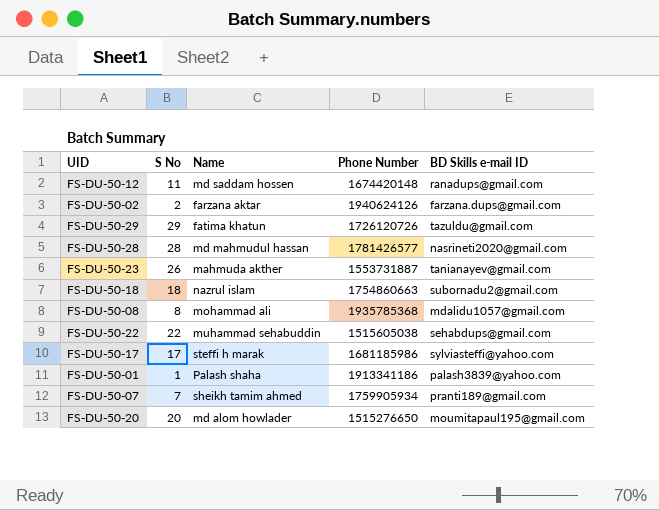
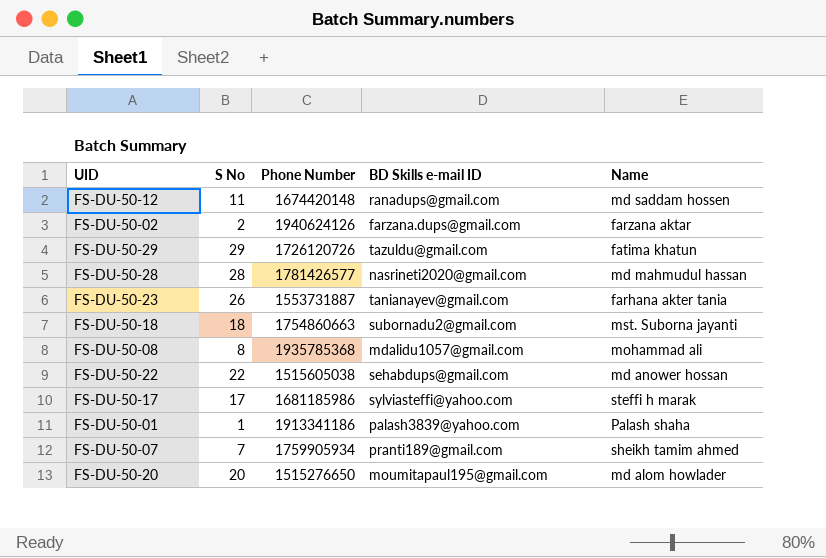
column Name | position: 3 -> 5
FS-DU-50-23 | Name: mahmuda akther -> farhana akter tania
FS-DU-50-18 | Name: nazrul islam -> mst. Suborna jayanti
FS-DU-50-22 | Name: muhammad sehabuddin -> md anower hossan

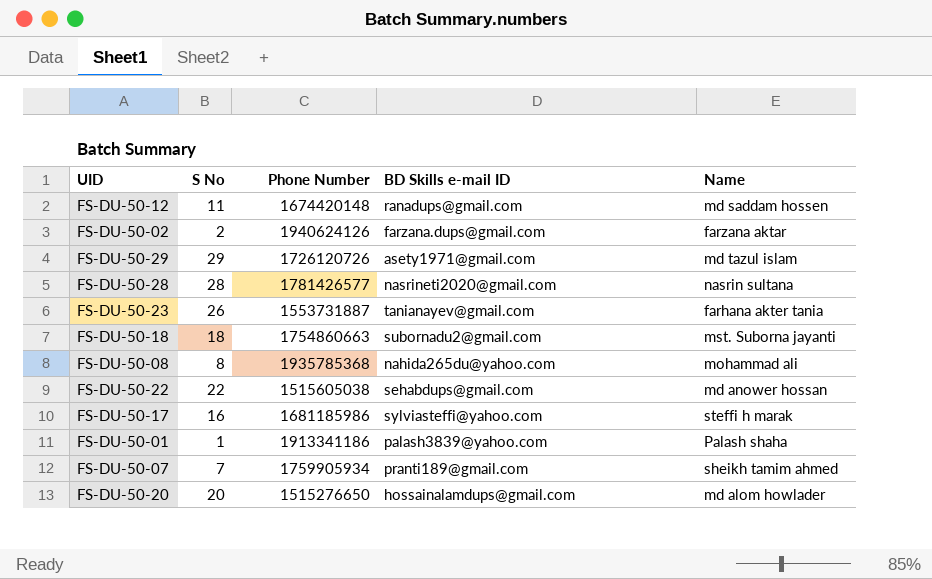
FS-DU-50-29 | BD Skills e-mail ID: tazuldu@gmail.com -> asety1971@gmail.com
FS-DU-50-29 | Name: fatima khatun -> md tazul islam
FS-DU-50-28 | Name: md mahmudul hassan -> nasrin sultana
FS-DU-50-08 | BD Skills e-mail ID: mdalidu1057@gmail.com -> nahida265du@yahoo.com
FS-DU-50-17 | S No: 17 -> 16
FS-DU-50-20 | BD Skills e-mail ID: moumitapaul195@gmail.com -> hossainalamdups@gmail.com

